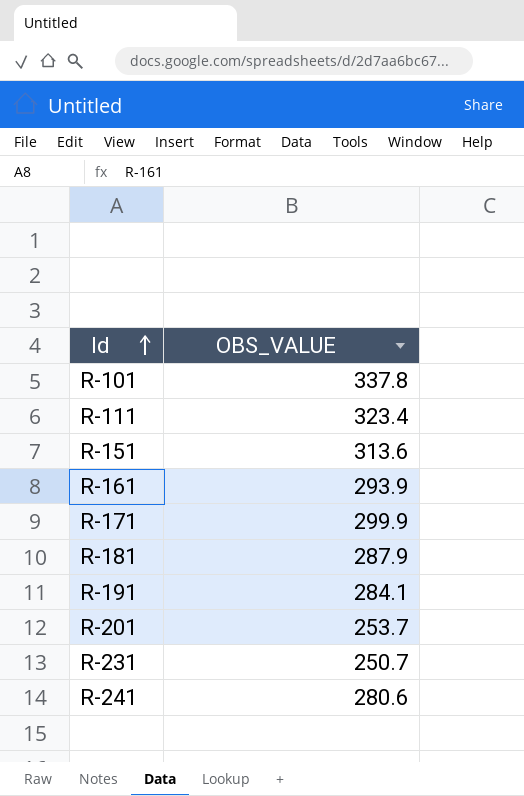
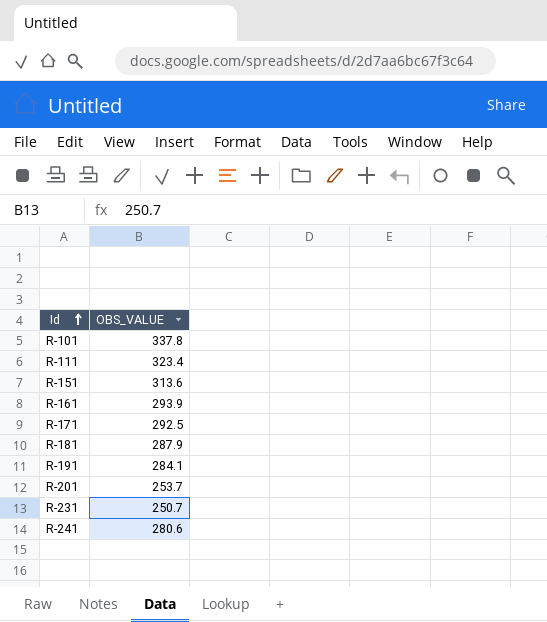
R-171 | OBS_VALUE: 299.9 -> 292.5

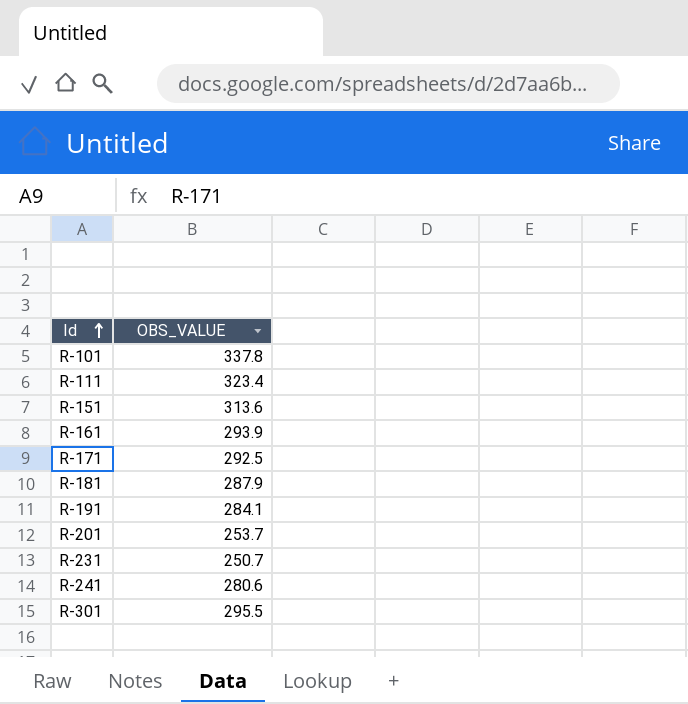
row R-301: none -> 295.5

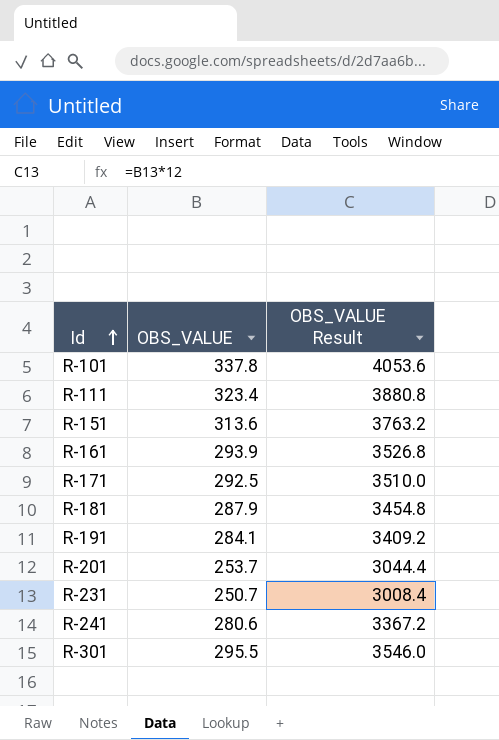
column OBS_VALUE Result | formula: none -> [OBS_VALUE] * 12

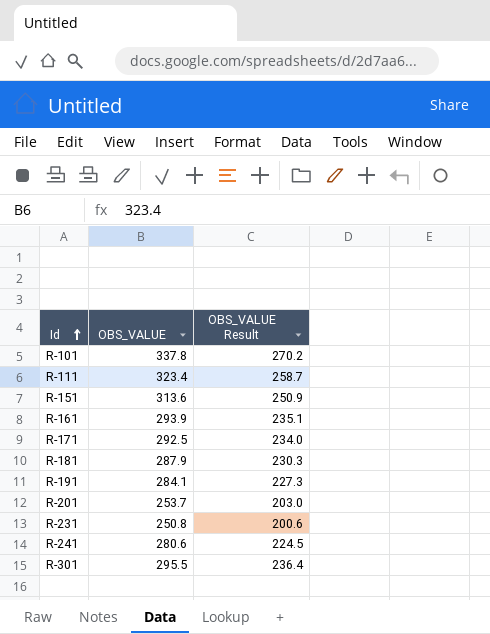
column OBS_VALUE Result | formula: [OBS_VALUE] * 12 -> [OBS_VALUE] * 0.8
R-231 | OBS_VALUE: 250.7 -> 250.8

